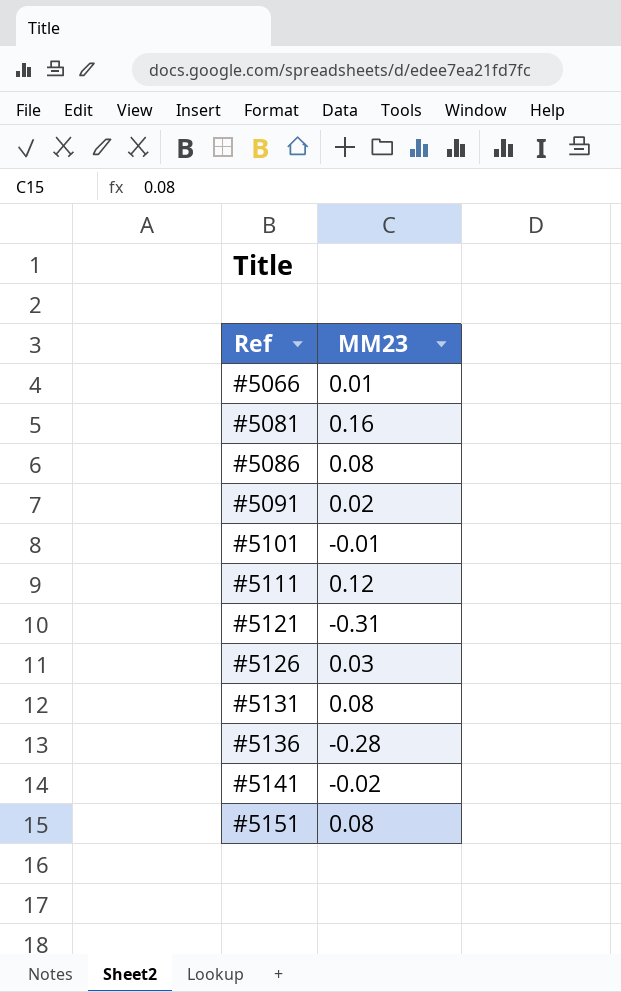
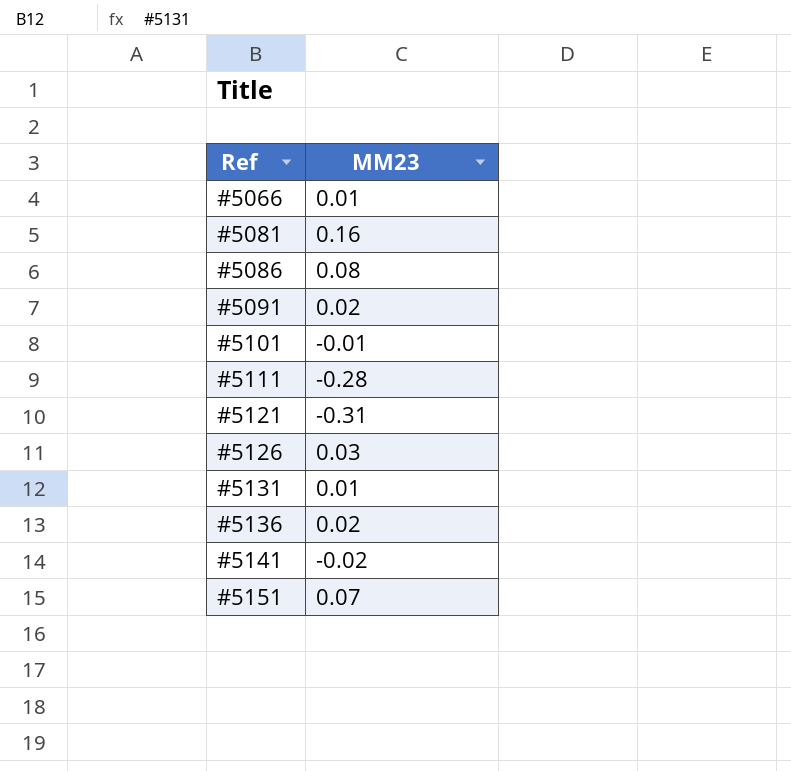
#5111 | MM23: 0.12 -> -0.28
#5131 | MM23: 0.08 -> 0.01
#5136 | MM23: -0.28 -> 0.02
#5151 | MM23: 0.08 -> 0.07

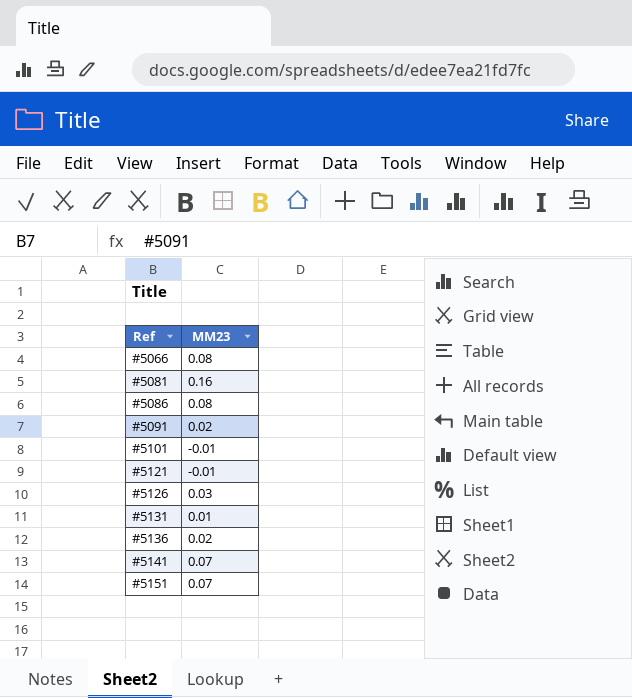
row #5111: -0.28 -> none
#5066 | MM23: 0.01 -> 0.08
#5121 | MM23: -0.31 -> -0.01
#5141 | MM23: -0.02 -> 0.07

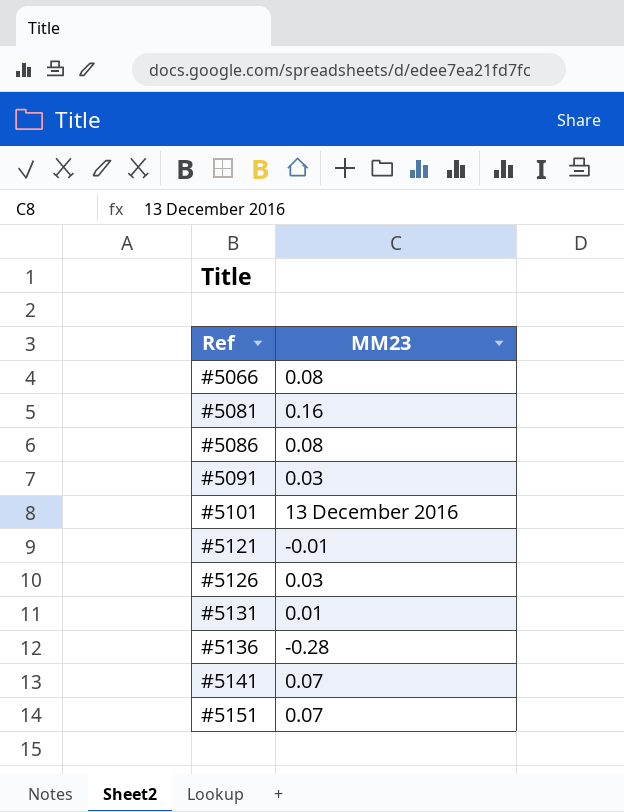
#5091 | MM23: 0.02 -> 0.03
#5101 | MM23: -0.01 -> 13 December 2016
#5136 | MM23: 0.02 -> -0.28

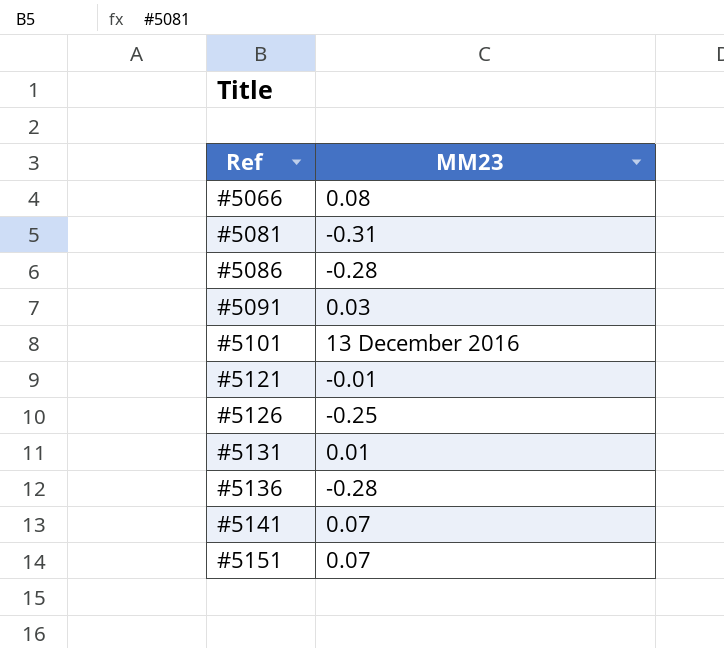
#5081 | MM23: 0.16 -> -0.31
#5086 | MM23: 0.08 -> -0.28
#5126 | MM23: 0.03 -> -0.25

